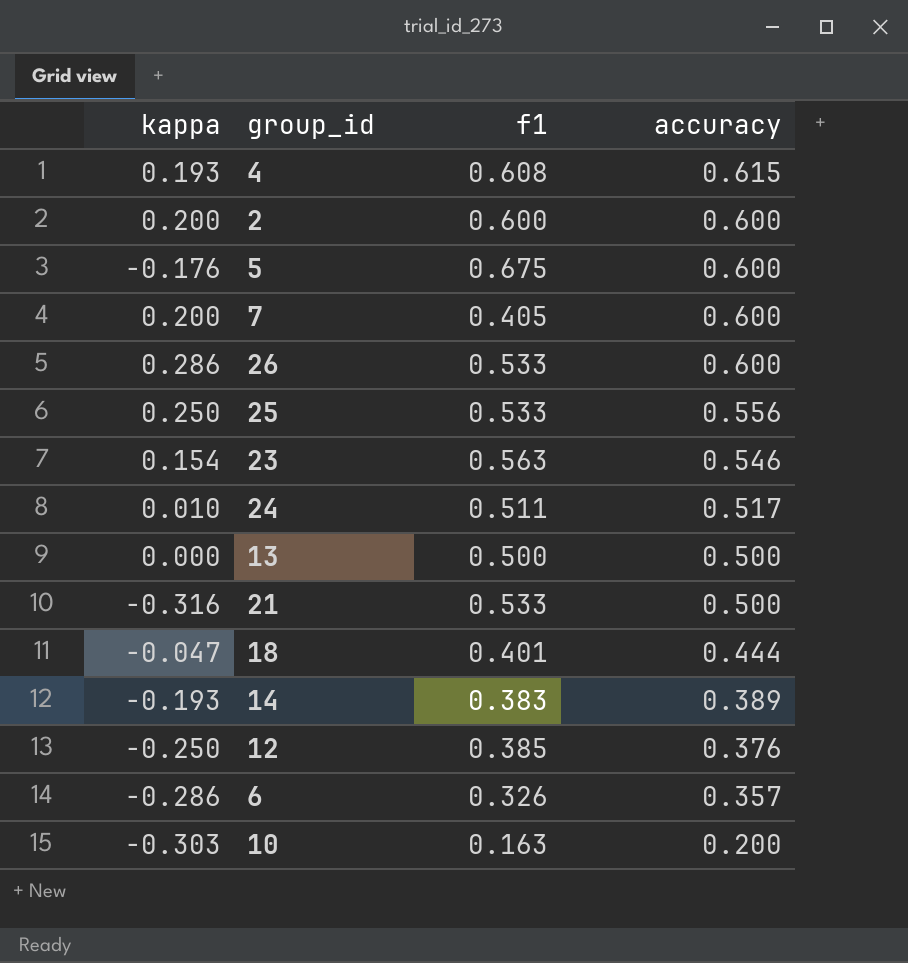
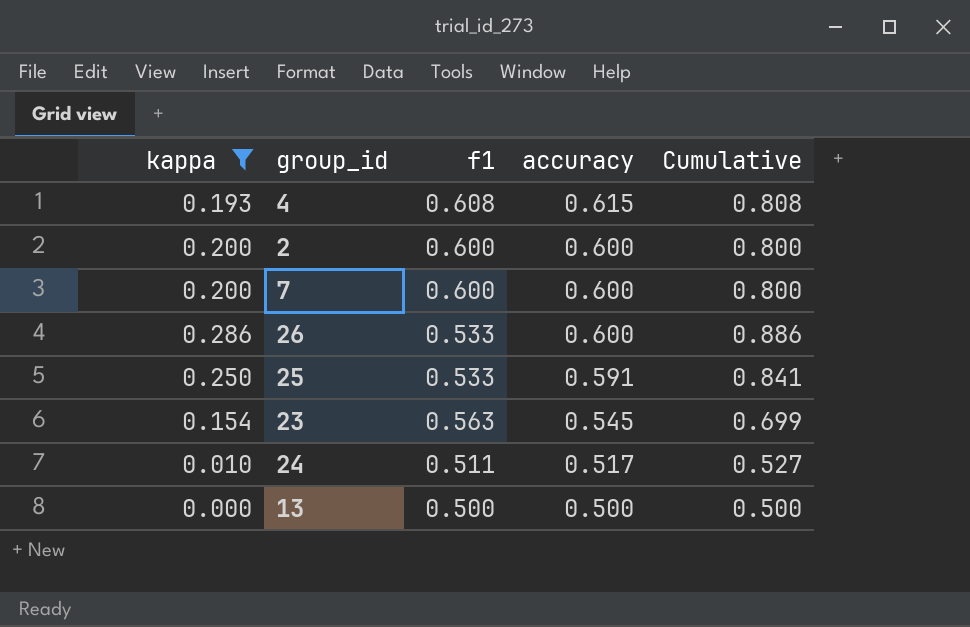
filter: none -> kappa >= 0.000
column Cumulative | formula: none -> [kappa] + [accuracy]
7 | f1: 0.405 -> 0.600
25 | accuracy: 0.556 -> 0.591
23 | accuracy: 0.546 -> 0.545

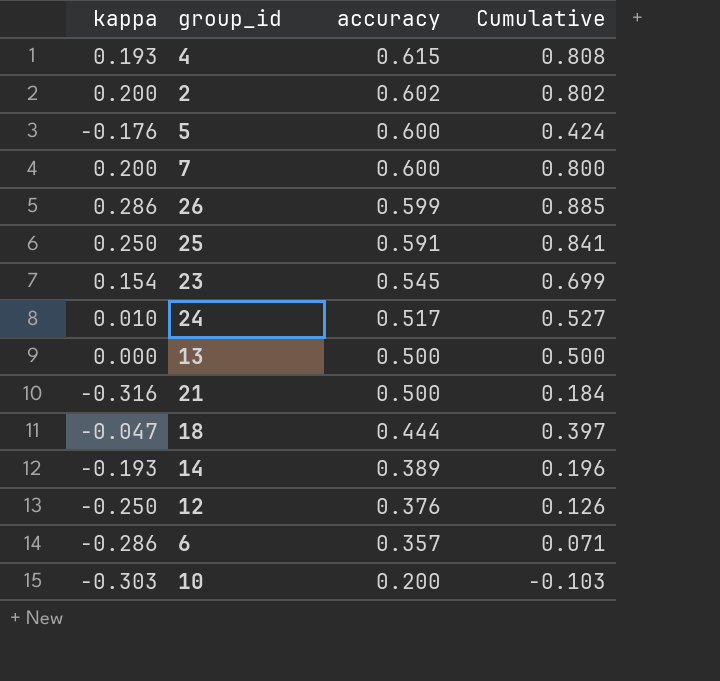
filter: kappa >= 0.000 -> none
column f1 | position: 3 -> none
2 | accuracy: 0.600 -> 0.602
2 | Cumulative: 0.800 -> 0.802
26 | accuracy: 0.600 -> 0.599
26 | Cumulative: 0.886 -> 0.885

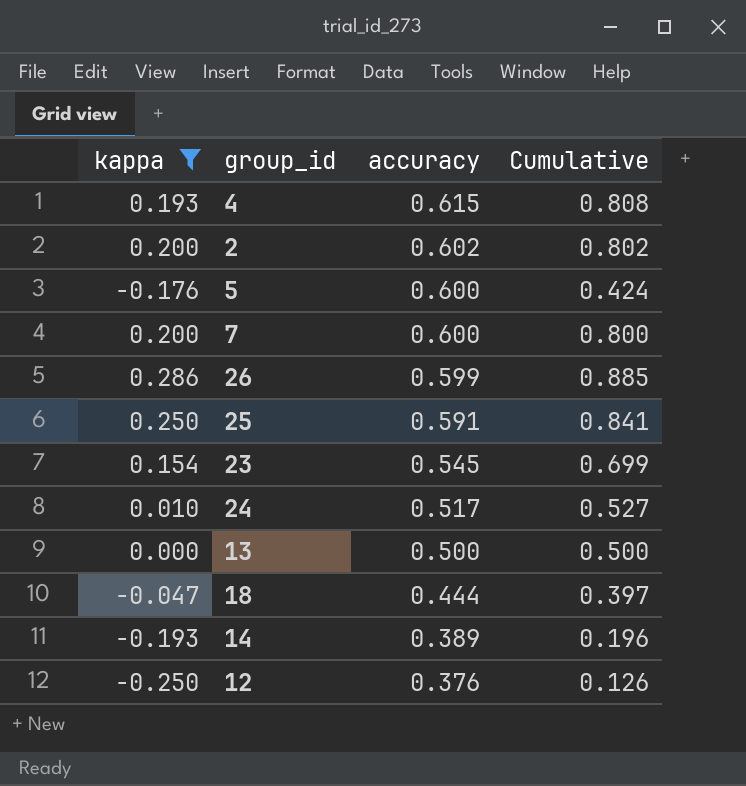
filter: none -> kappa >= -0.250

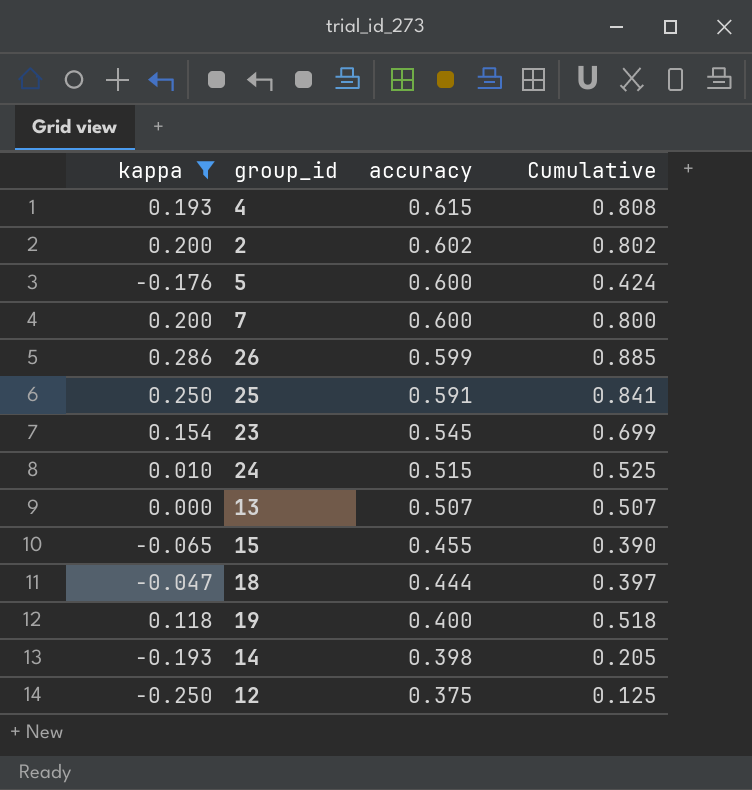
24 | accuracy: 0.517 -> 0.515
24 | Cumulative: 0.527 -> 0.525
13 | accuracy: 0.500 -> 0.507
13 | Cumulative: 0.500 -> 0.507
row 15: none -> -0.065 | 0.455 | 0.390
row 19: none -> 0.118 | 0.400 | 0.518
14 | accuracy: 0.389 -> 0.398
14 | Cumulative: 0.196 -> 0.205
12 | accuracy: 0.376 -> 0.375
12 | Cumulative: 0.126 -> 0.125

